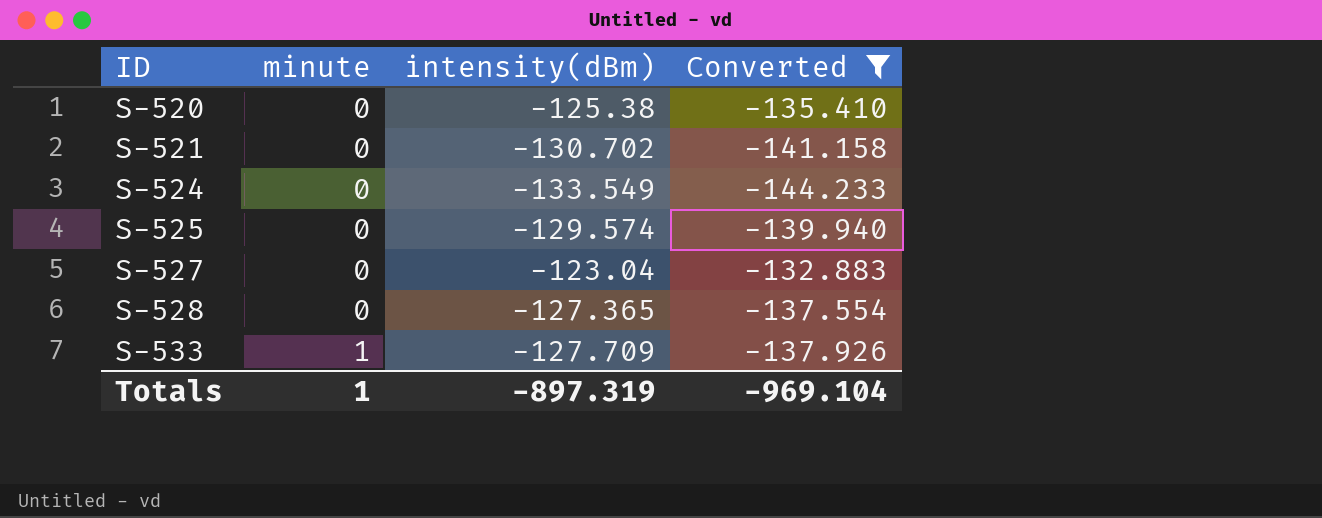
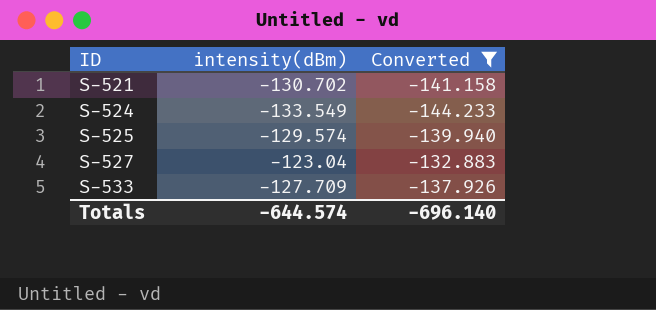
column minute | position: 2 -> none
row S-520: 0 | -125.38 | -135.410 -> none
row S-528: 0 | -127.365 | -137.554 -> none
Totals | intensity(dBm): -897.319 -> -644.574
Totals | Converted: -969.104 -> -696.140

